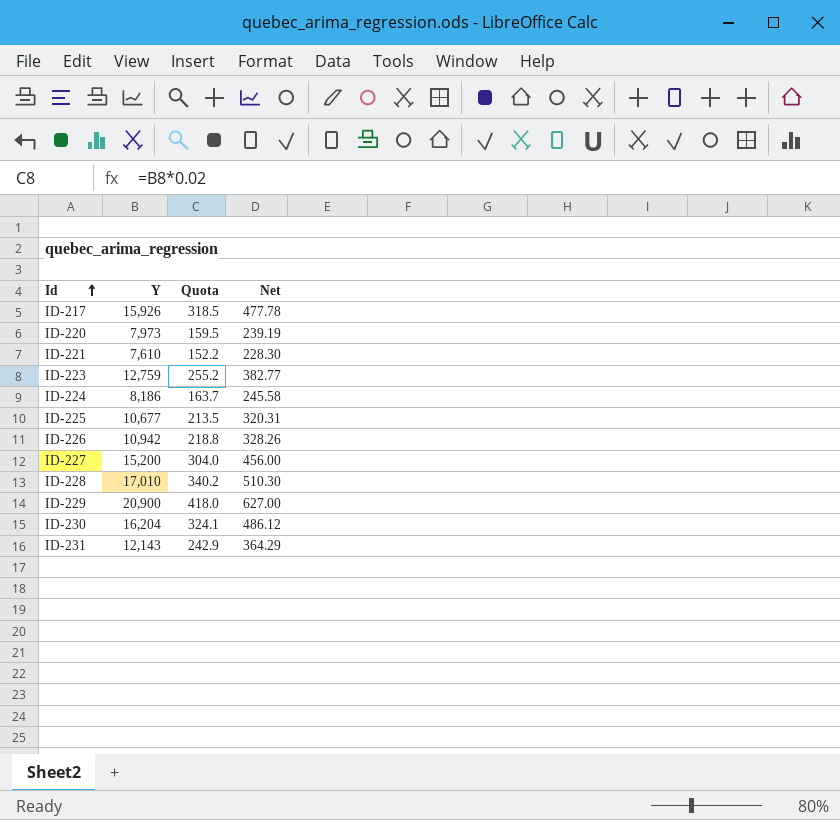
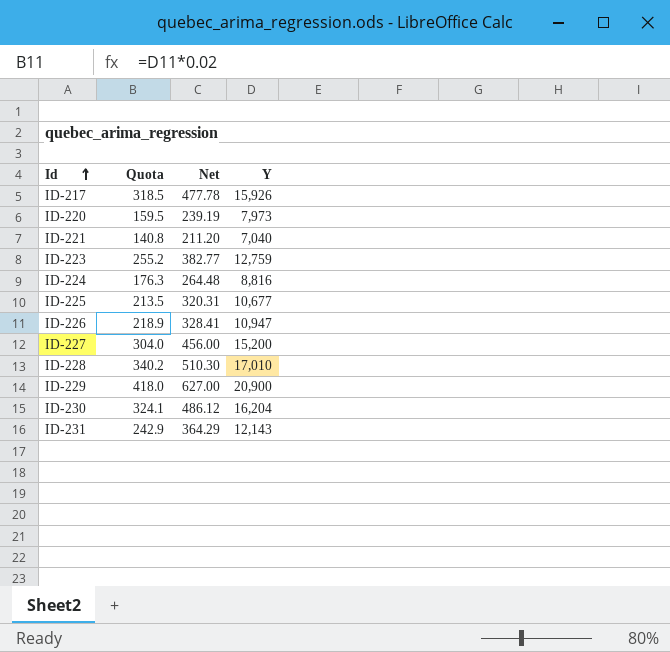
column Y | position: 2 -> 4
ID-221 | Quota: 152.2 -> 140.8
ID-221 | Net: 228.30 -> 211.20
ID-221 | Y: 7,610 -> 7,040
ID-224 | Quota: 163.7 -> 176.3
ID-224 | Net: 245.58 -> 264.48
ID-224 | Y: 8,186 -> 8,816
ID-226 | Quota: 218.8 -> 218.9
ID-226 | Net: 328.26 -> 328.41
ID-226 | Y: 10,942 -> 10,947

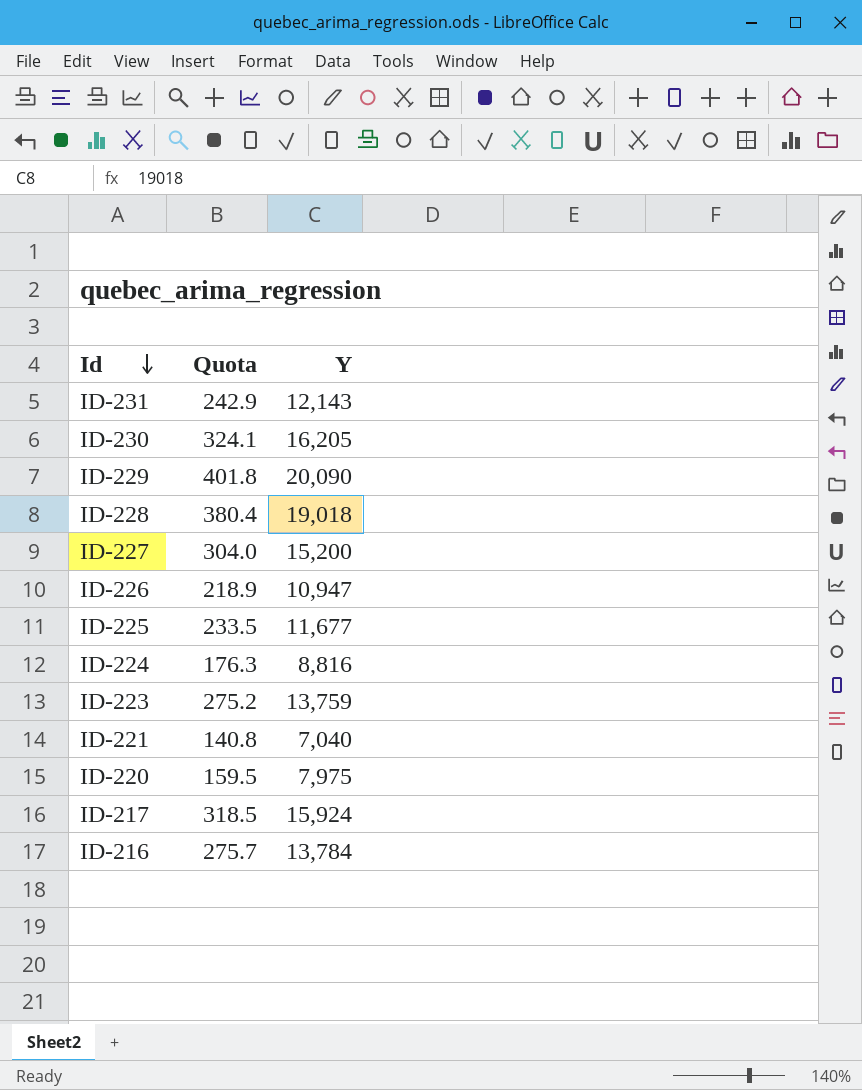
row order: Id ascending -> Id descending
column Net | formula: [Y] * 0.03 -> none
ID-230 | Y: 16,204 -> 16,205
ID-229 | Quota: 418.0 -> 401.8
ID-229 | Y: 20,900 -> 20,090
ID-228 | Quota: 340.2 -> 380.4
ID-228 | Y: 17,010 -> 19,018
ID-225 | Quota: 213.5 -> 233.5
ID-225 | Y: 10,677 -> 11,677
ID-223 | Quota: 255.2 -> 275.2
ID-223 | Y: 12,759 -> 13,759
ID-220 | Y: 7,973 -> 7,975
ID-217 | Y: 15,926 -> 15,924
row ID-216: none -> 275.7 | 13,784

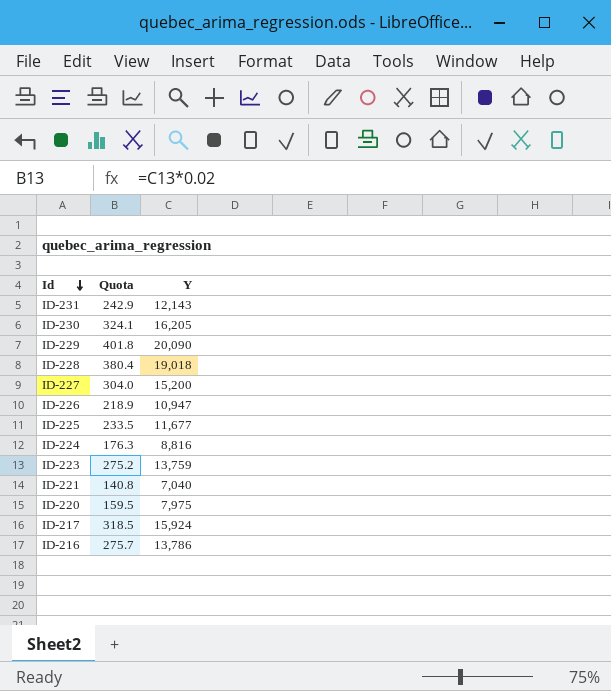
ID-216 | Y: 13,784 -> 13,786

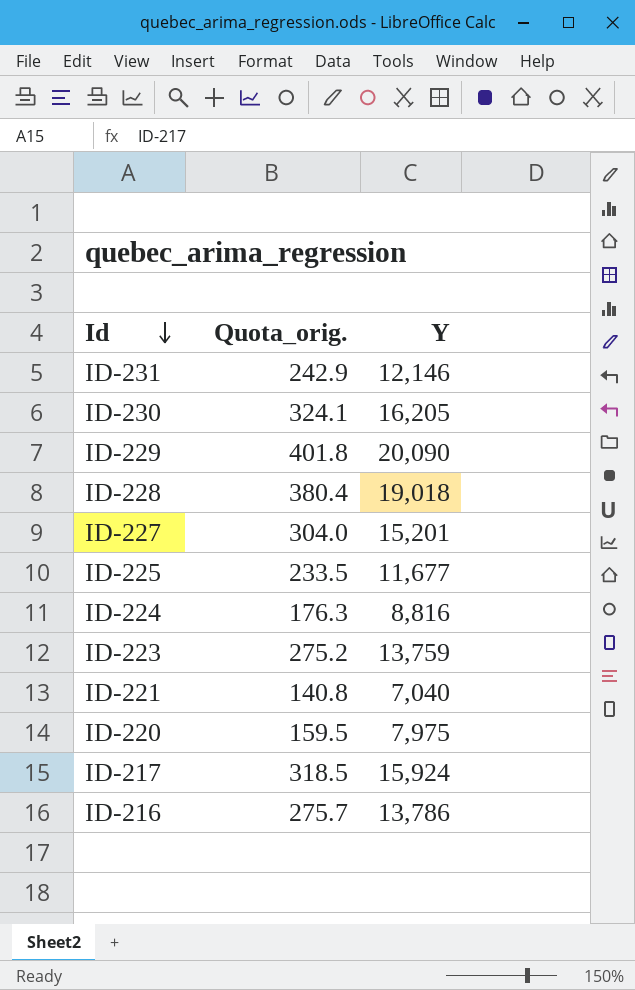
column name: Quota -> Quota_orig.
row ID-226: 218.9 | 10,947 -> none
ID-231 | Y: 12,143 -> 12,146
ID-227 | Y: 15,200 -> 15,201

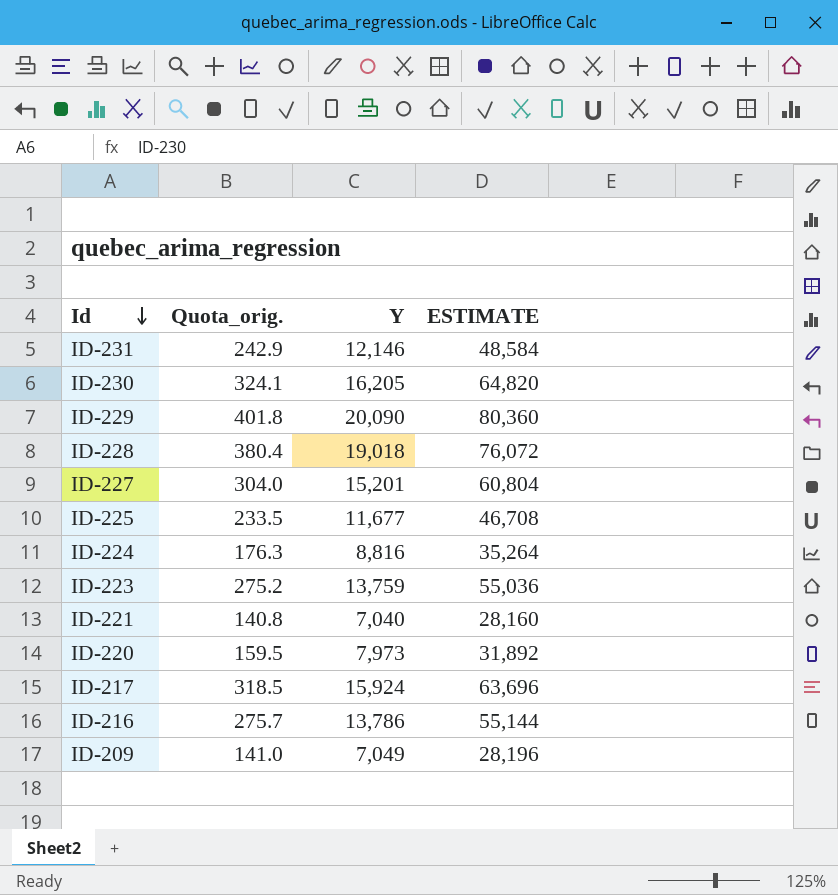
column ESTIMATE | formula: none -> [Y] * 4
ID-220 | Y: 7,975 -> 7,973
row ID-209: none -> 141.0 | 7,049 | 28,196

